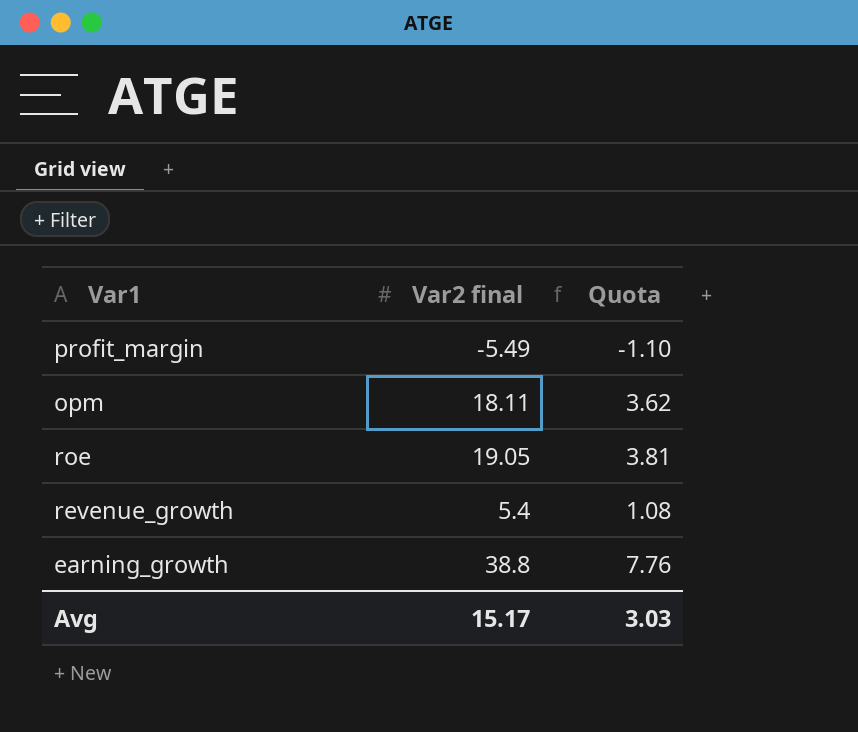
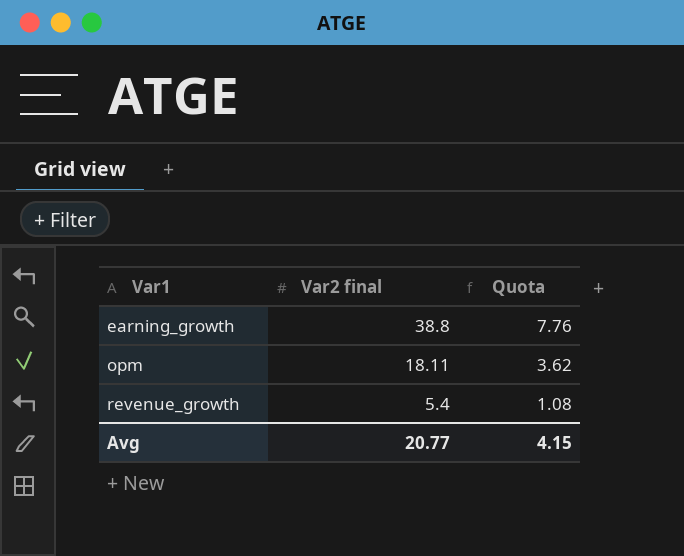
row order: none -> Var1 ascending
row profit_margin: -5.49 | -1.10 -> none
row roe: 19.05 | 3.81 -> none
Avg | Var2 final: 15.17 -> 20.77
Avg | Quota: 3.03 -> 4.15

